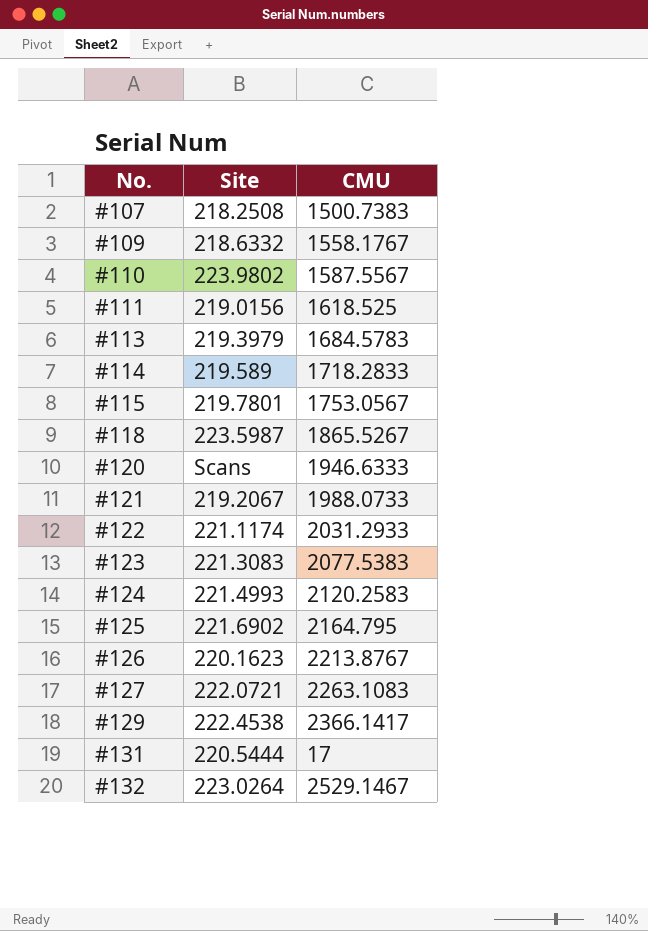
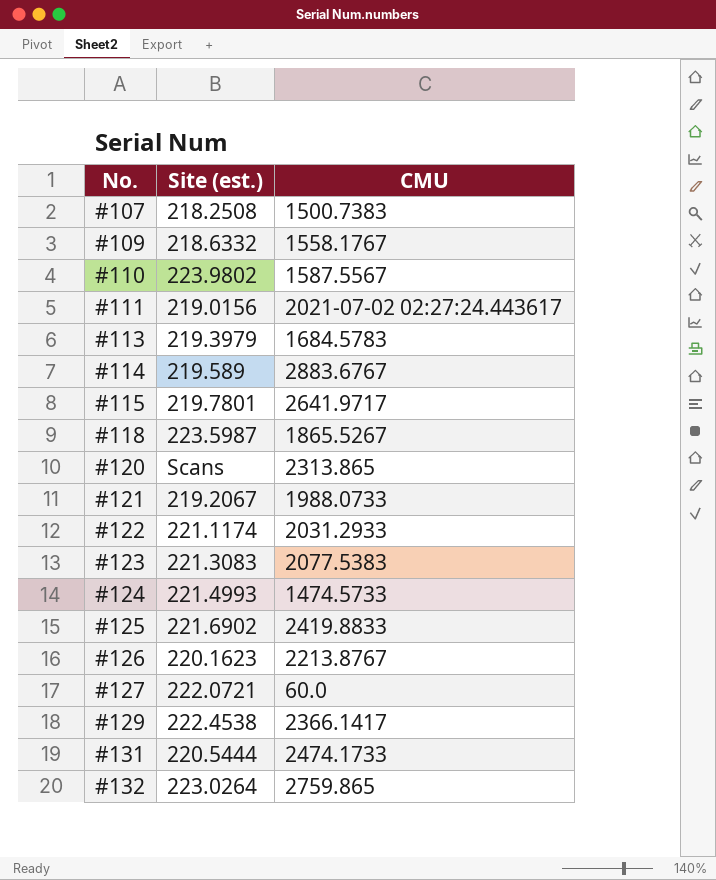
column name: Site -> Site (est.)
#111 | CMU: 1618.525 -> 2021-07-02 02:27:24.443617
#114 | CMU: 1718.2833 -> 2883.6767
#115 | CMU: 1753.0567 -> 2641.9717
#120 | CMU: 1946.6333 -> 2313.865
#124 | CMU: 2120.2583 -> 1474.5733
#125 | CMU: 2164.795 -> 2419.8833
#127 | CMU: 2263.1083 -> 60.0
#131 | CMU: 17 -> 2474.1733
#132 | CMU: 2529.1467 -> 2759.865

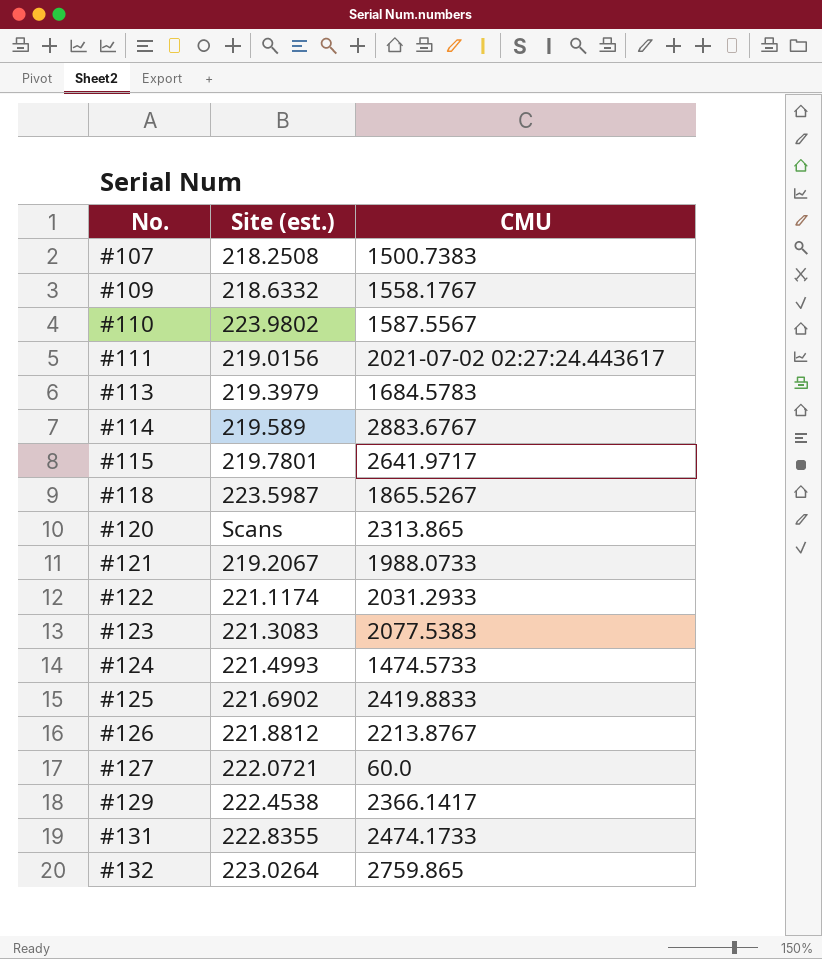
#126 | Site (est.): 220.1623 -> 221.8812
#131 | Site (est.): 220.5444 -> 222.8355

